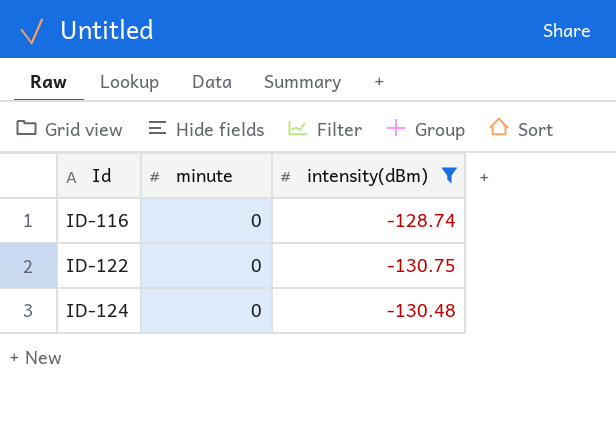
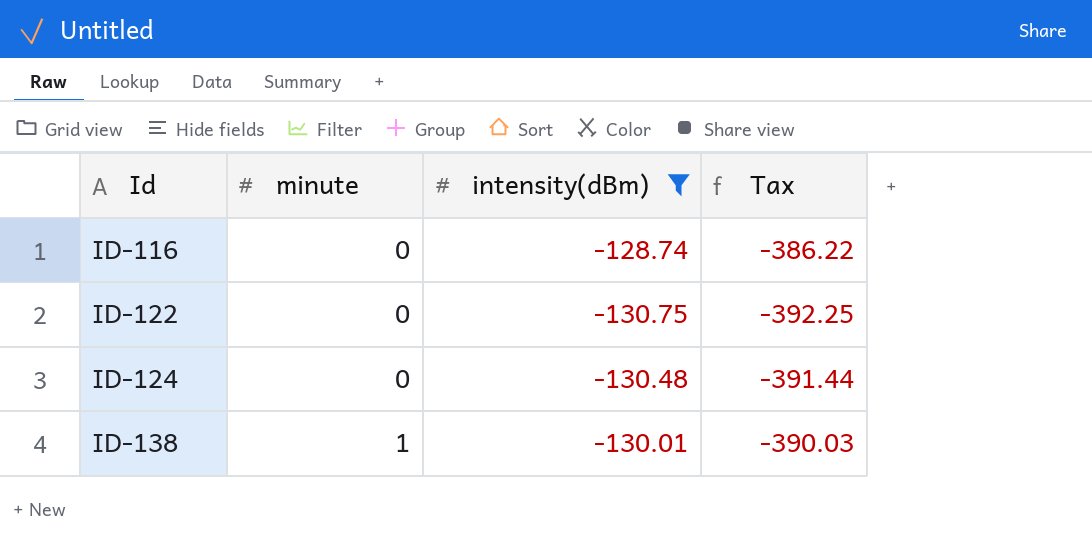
column Tax | formula: none -> [intensity(dBm)] * 3
row ID-138: none -> 1 | -130.01 | -390.03

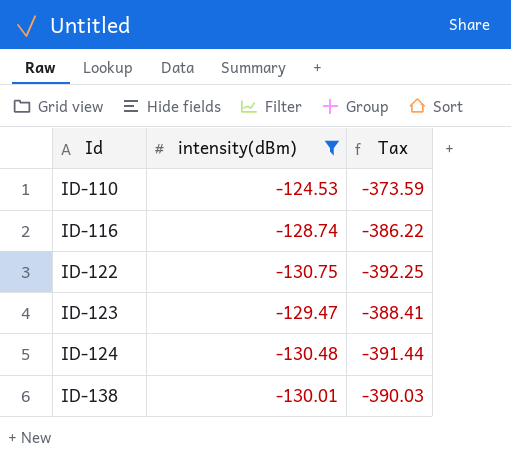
column minute | position: 2 -> none
row ID-110: none -> -124.53 | -373.59
row ID-123: none -> -129.47 | -388.41

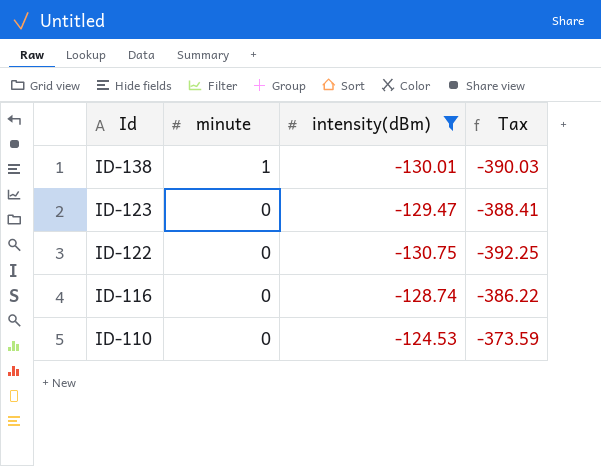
row order: Id ascending -> Id descending
column minute | position: none -> 2
row ID-124: -130.48 | -391.44 -> none

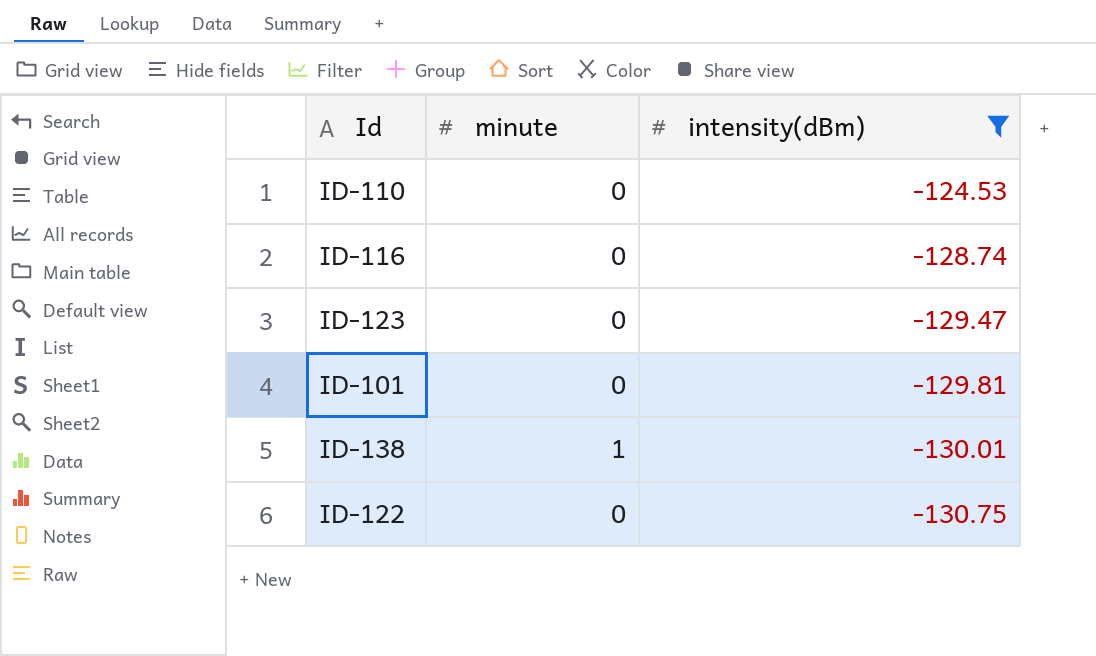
row order: Id descending -> intensity(dBm) descending
column Tax | formula: [intensity(dBm)] * 3 -> none
row ID-101: none -> 0 | -129.81

